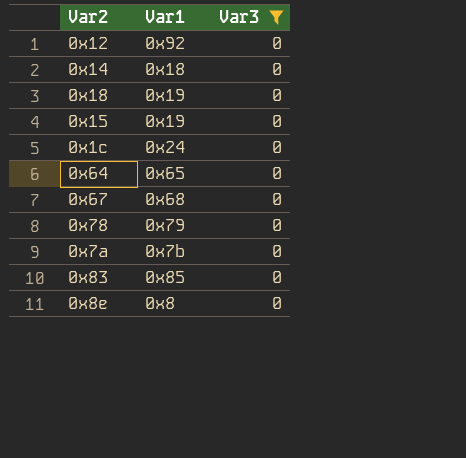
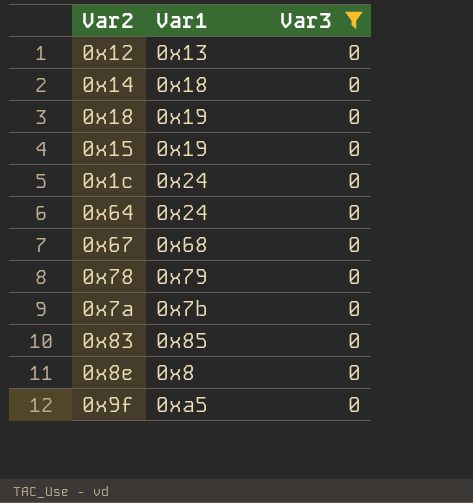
0x12 | Var1: 0x92 -> 0x13
0x64 | Var1: 0x65 -> 0x24
row 0x9f: none -> 0xa5 | 0

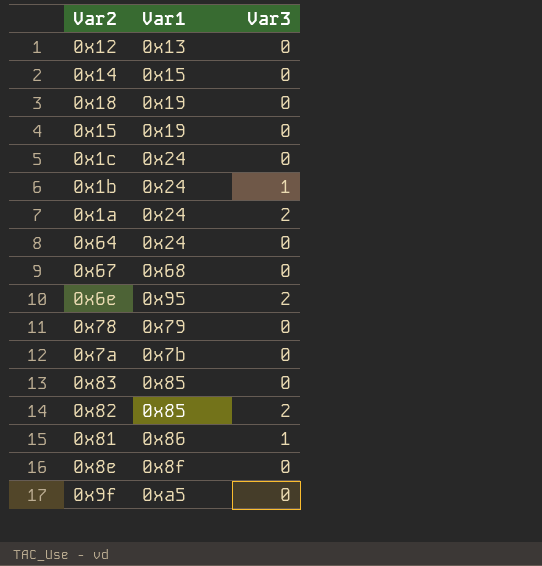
filter: Var3 = 0 -> none
0x14 | Var1: 0x18 -> 0x15
0x8e | Var1: 0x8 -> 0x8f

